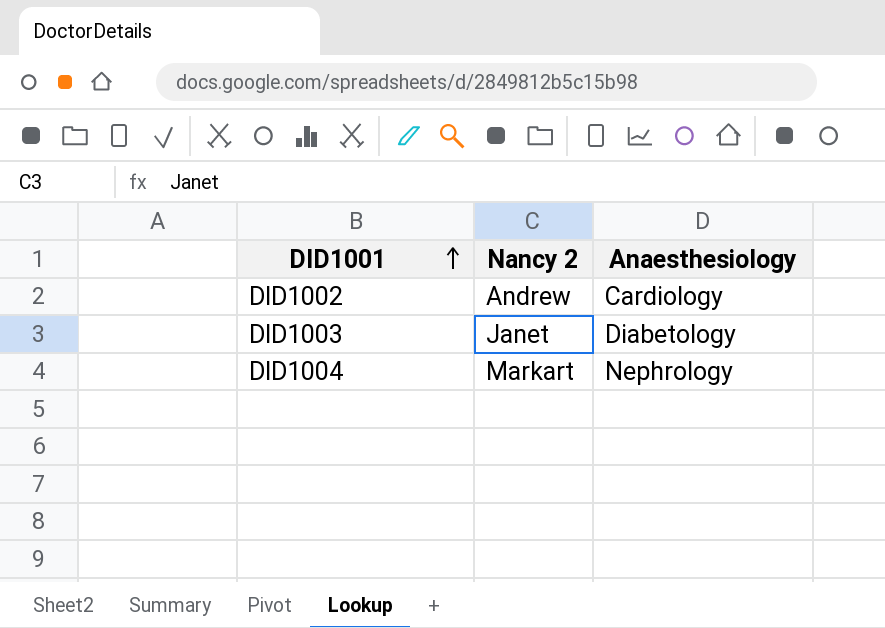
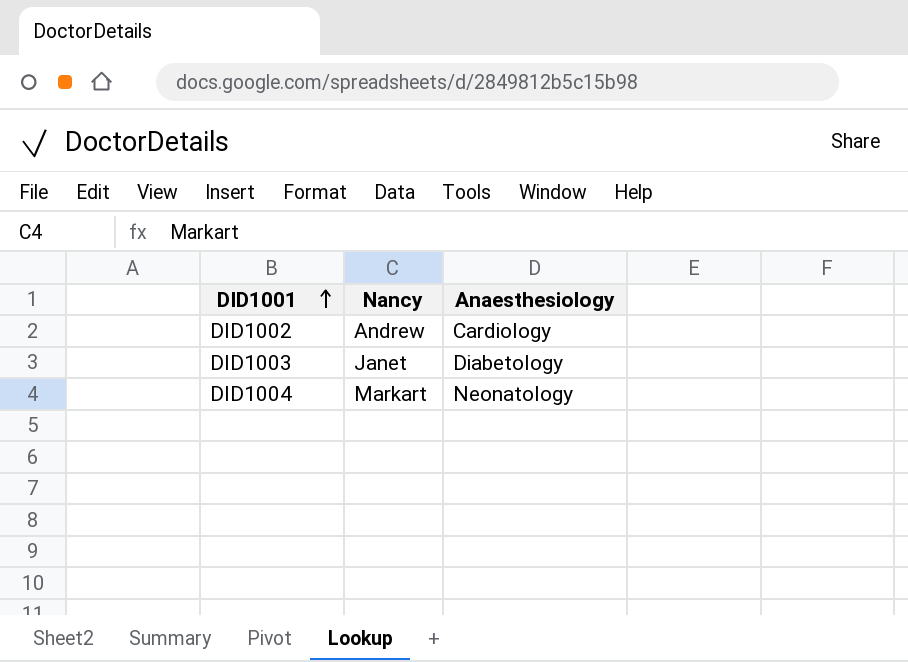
column name: Nancy 2 -> Nancy
DID1004 | Anaesthesiology: Nephrology -> Neonatology

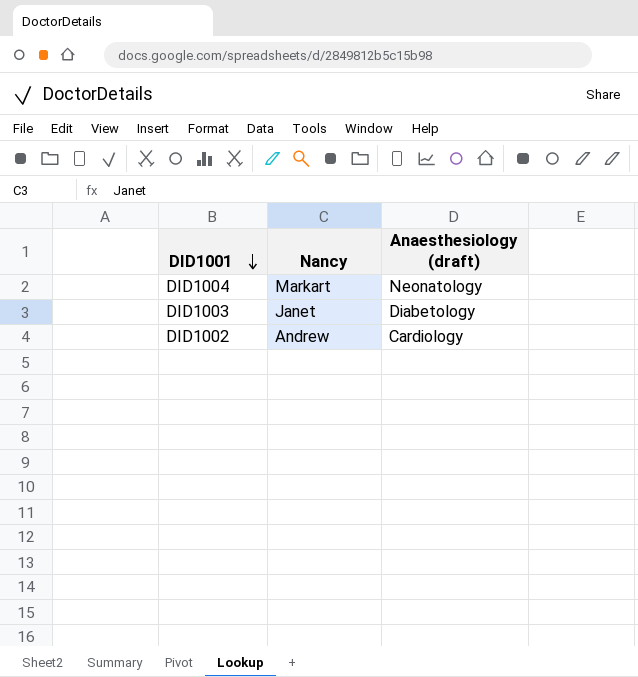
row order: DID1001 ascending -> DID1001 descending
column name: Anaesthesiology -> Anaesthesiology (draft)

